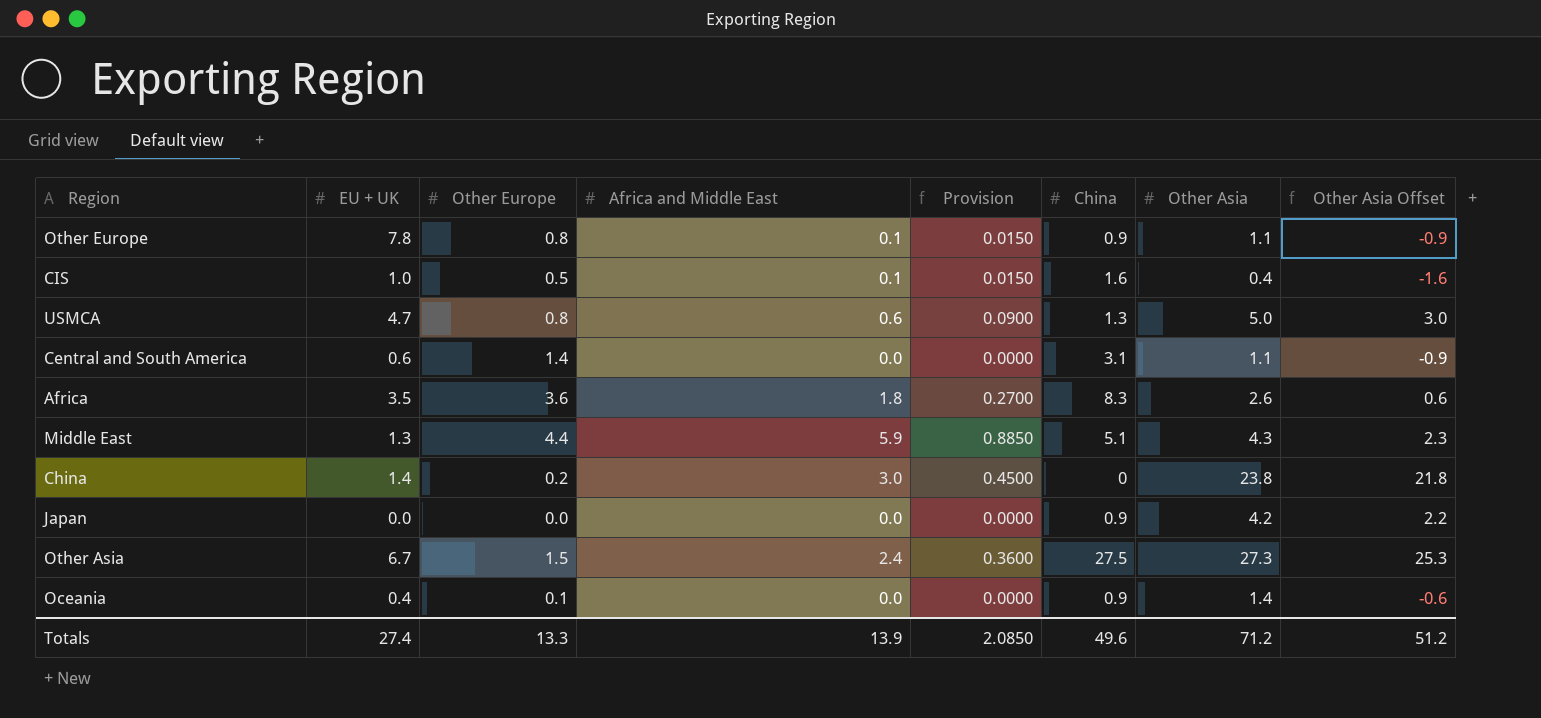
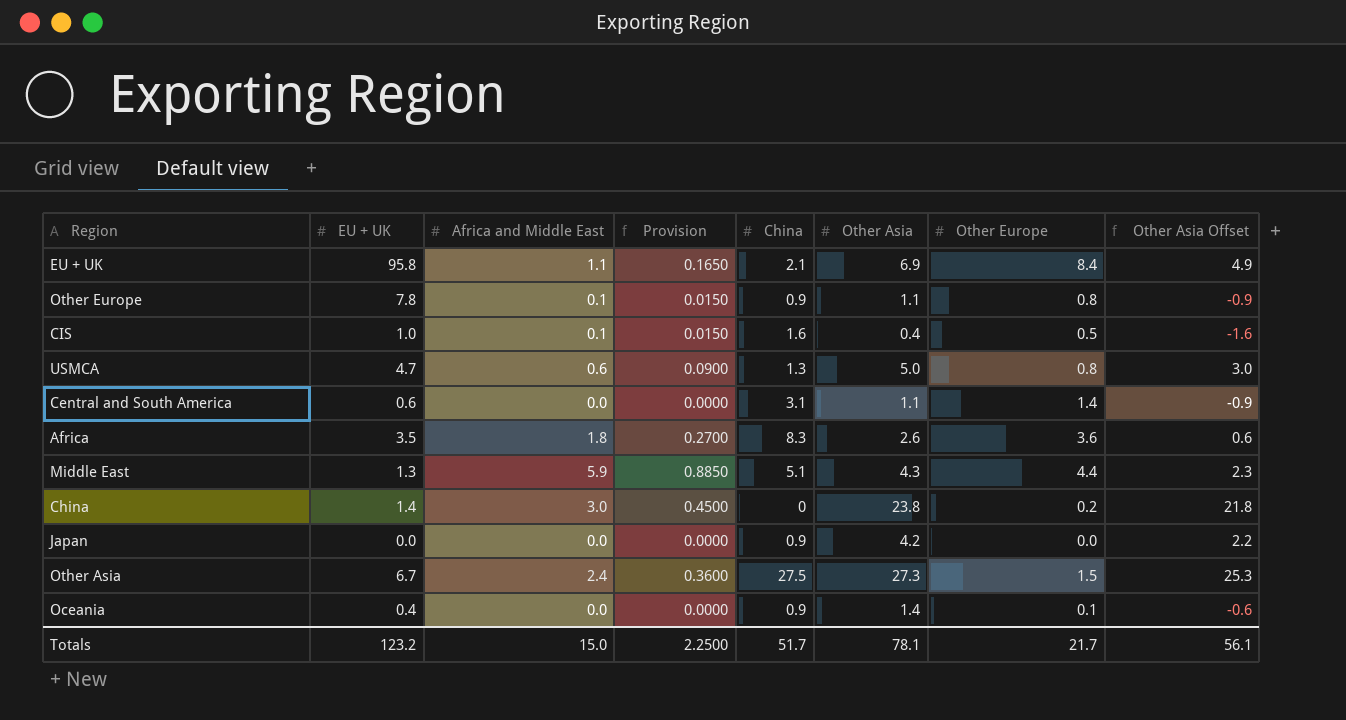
column Other Europe | position: 3 -> 7
row EU + UK: none -> 95.8 | 1.1 | 0.1650 | 2.1 | 6.9 | 8.4 | 4.9
Totals | EU + UK: 27.4 -> 123.2
Totals | Africa and Middle East: 13.9 -> 15.0
Totals | Provision: 2.0850 -> 2.2500
Totals | China: 49.6 -> 51.7
Totals | Other Asia: 71.2 -> 78.1
Totals | Other Europe: 13.3 -> 21.7
Totals | Other Asia Offset: 51.2 -> 56.1

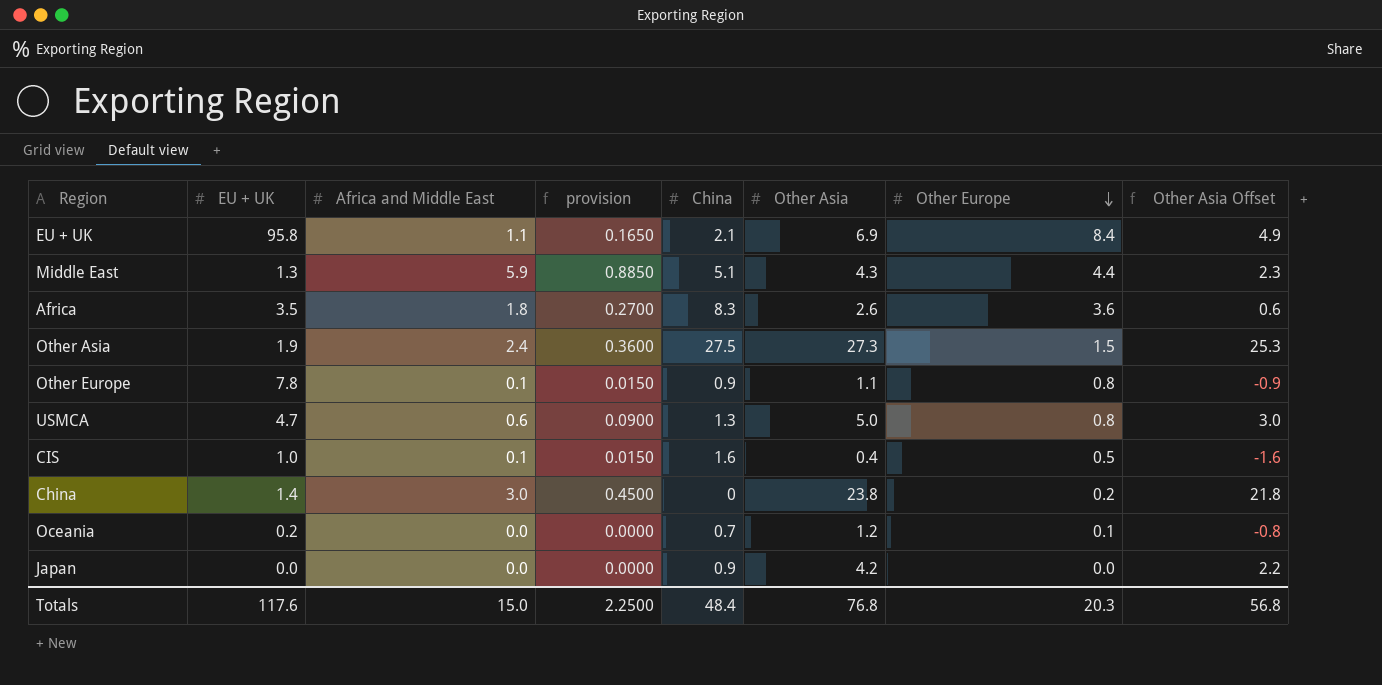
row order: none -> Other Europe descending
column name: Provision -> provision
row Central and South America: 0.6 | 0.0 | 0.0000 | 3.1 | 1.1 | 1.4 | -0.9 -> none
Other Asia | EU + UK: 6.7 -> 1.9
Oceania | EU + UK: 0.4 -> 0.2
Oceania | China: 0.9 -> 0.7
Oceania | Other Asia: 1.4 -> 1.2
Oceania | Other Asia Offset: -0.6 -> -0.8
Totals | EU + UK: 123.2 -> 117.6
Totals | China: 51.7 -> 48.4
Totals | Other Asia: 78.1 -> 76.8
Totals | Other Europe: 21.7 -> 20.3
Totals | Other Asia Offset: 56.1 -> 56.8

